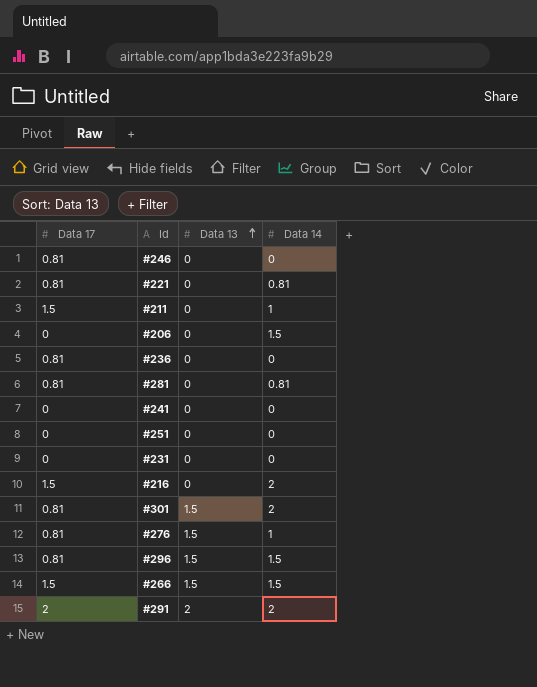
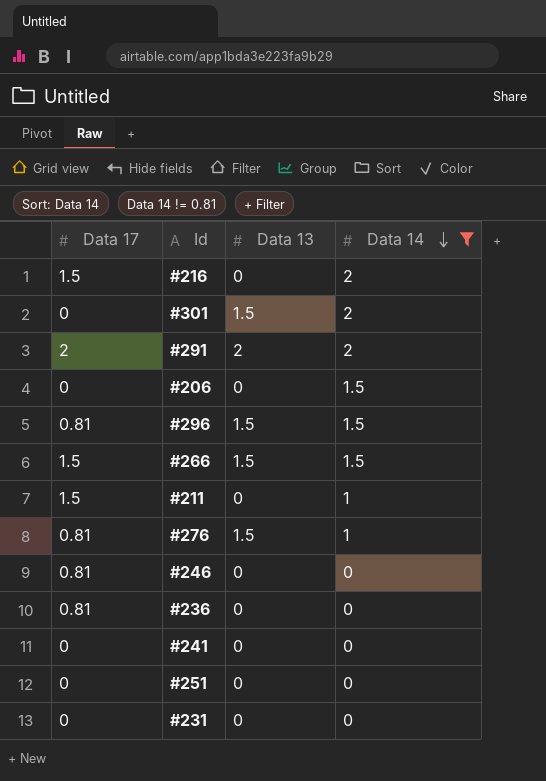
filter: none -> Data 14 != 0.81
row order: Data 13 ascending -> Data 14 descending
#301 | Data 17: 0.81 -> 0

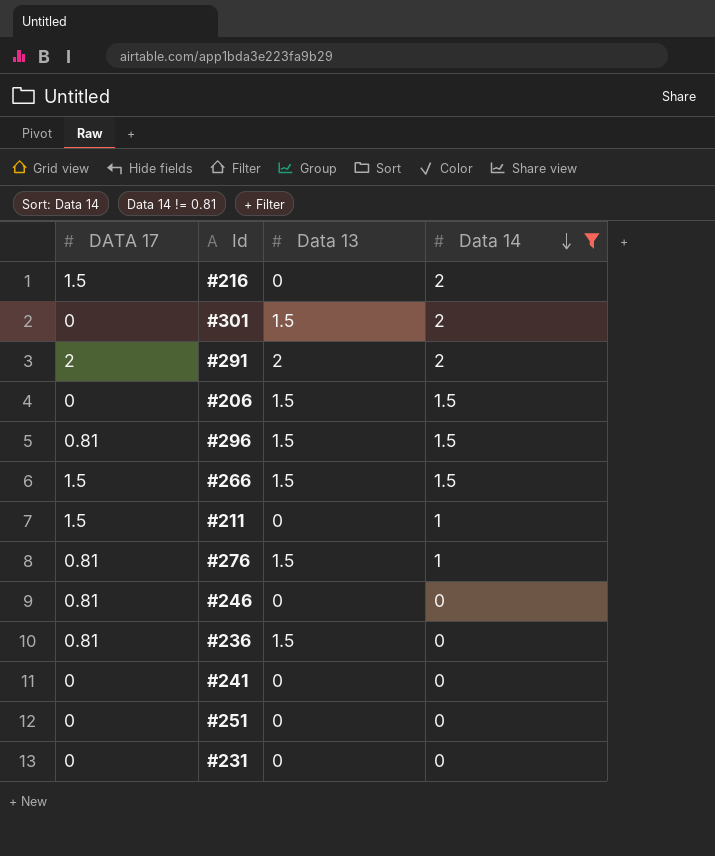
column name: Data 17 -> DATA 17
#206 | Data 13: 0 -> 1.5
#236 | Data 13: 0 -> 1.5

